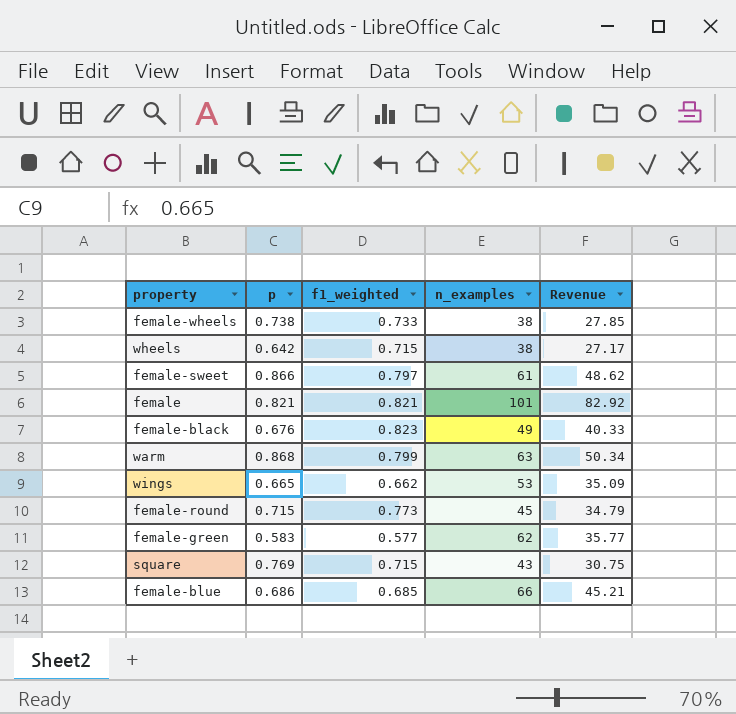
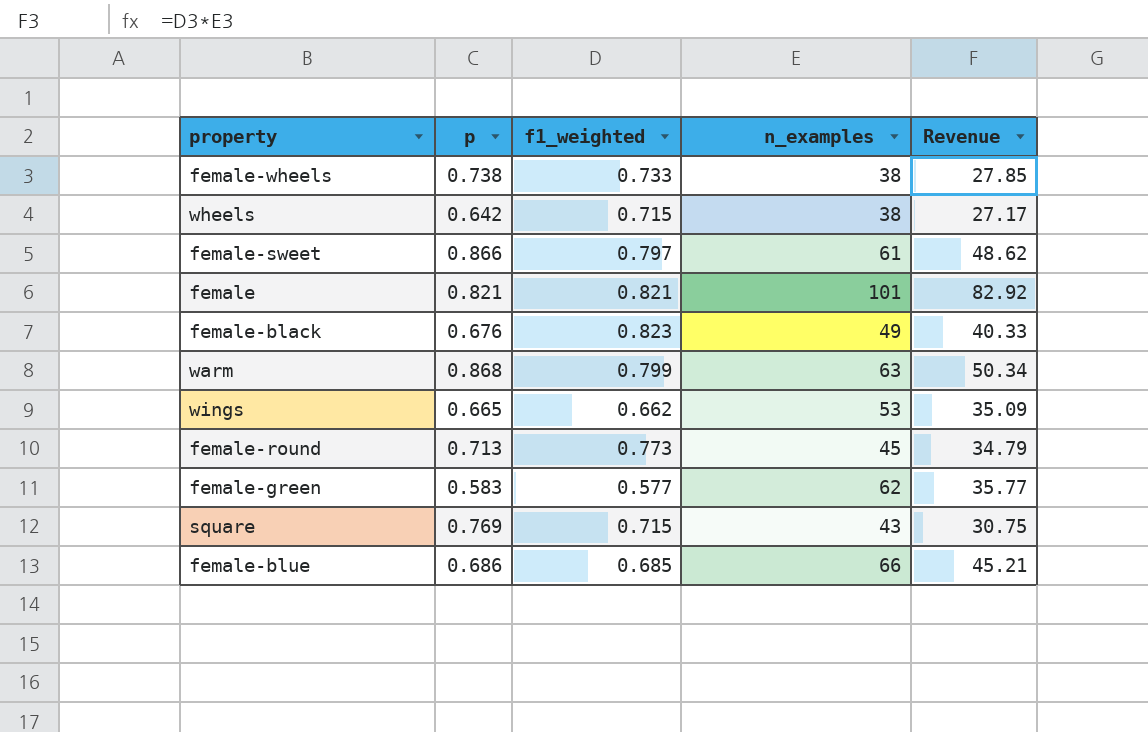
female-round | p: 0.715 -> 0.713

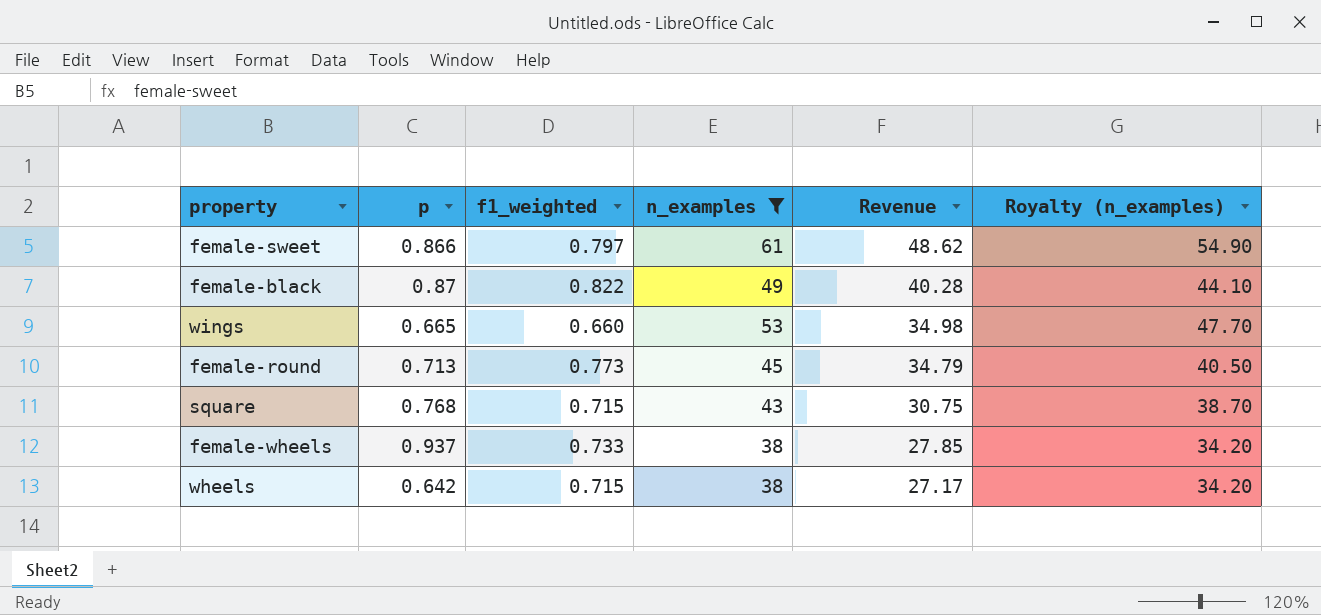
filter: none -> n_examples <= 61
row order: none -> Revenue descending
column Royalty (n_examples) | formula: none -> [n_examples] * 0.9
female-black | p: 0.676 -> 0.87
female-black | f1_weighted: 0.823 -> 0.822
female-black | Revenue: 40.33 -> 40.28
wings | f1_weighted: 0.662 -> 0.660
wings | Revenue: 35.09 -> 34.98
square | p: 0.769 -> 0.768
female-wheels | p: 0.738 -> 0.937

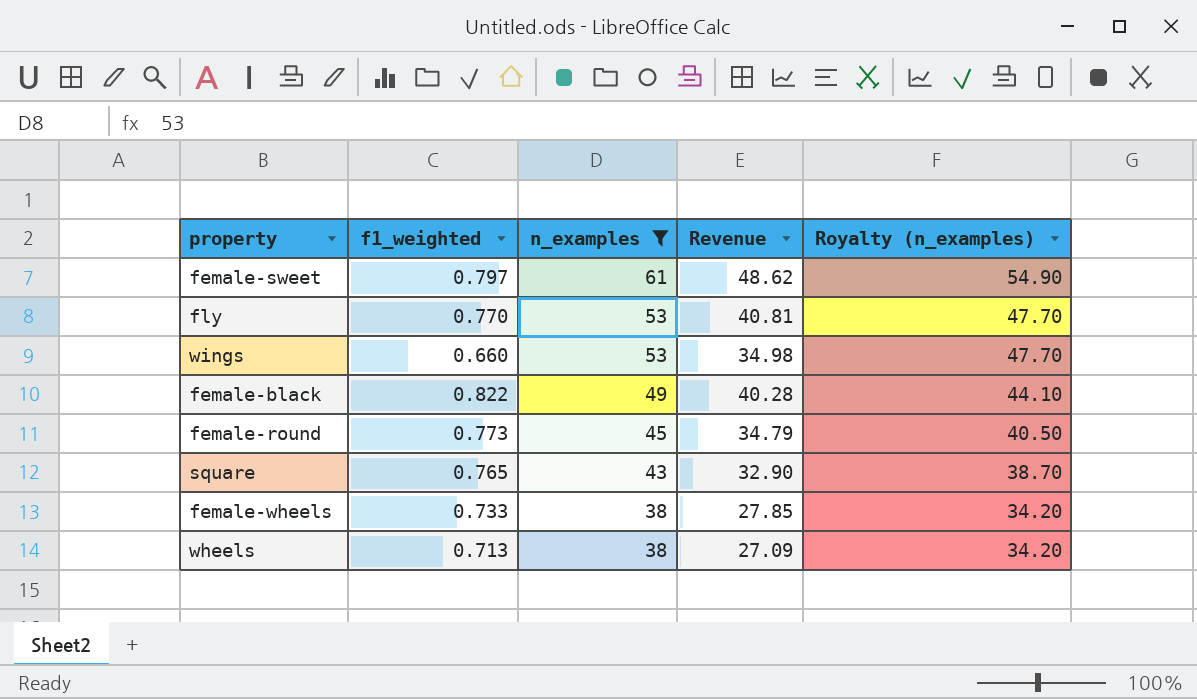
row order: Revenue descending -> n_examples descending
column p | position: 2 -> none
row fly: none -> 0.770 | 53 | 40.81 | 47.70
square | f1_weighted: 0.715 -> 0.765
square | Revenue: 30.75 -> 32.90
wheels | f1_weighted: 0.715 -> 0.713
wheels | Revenue: 27.17 -> 27.09

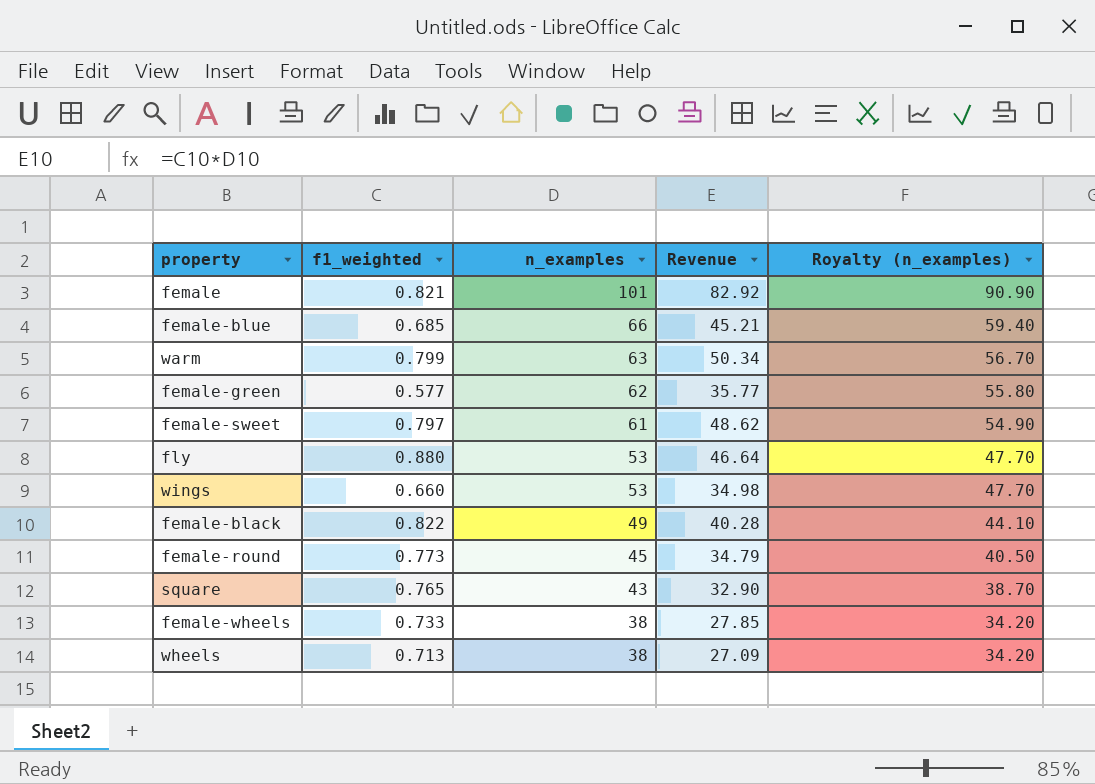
filter: n_examples <= 61 -> none
fly | f1_weighted: 0.770 -> 0.880
fly | Revenue: 40.81 -> 46.64

